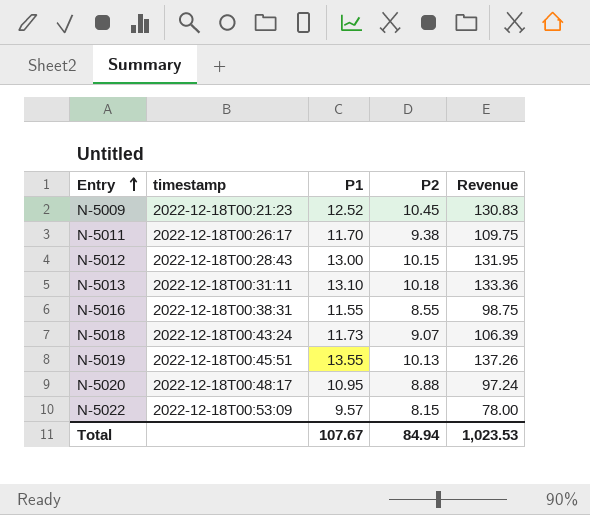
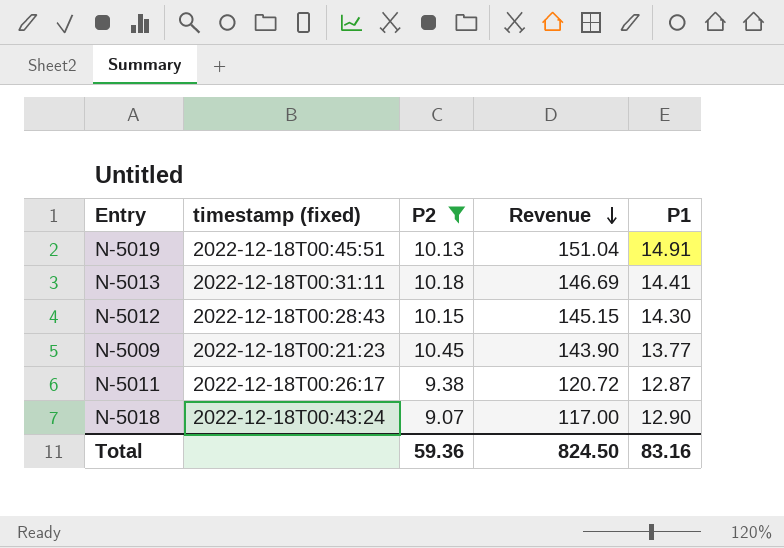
filter: none -> P2 >= 9.07
row order: Entry ascending -> Revenue descending
column name: timestamp -> timestamp (fixed)
column P1 | position: 3 -> 5
N-5019 | Revenue: 137.26 -> 151.04
N-5019 | P1: 13.55 -> 14.91
N-5013 | Revenue: 133.36 -> 146.69
N-5013 | P1: 13.10 -> 14.41
N-5012 | Revenue: 131.95 -> 145.15
N-5012 | P1: 13.00 -> 14.30
N-5009 | Revenue: 130.83 -> 143.90
N-5009 | P1: 12.52 -> 13.77
N-5011 | Revenue: 109.75 -> 120.72
N-5011 | P1: 11.70 -> 12.87
N-5018 | Revenue: 106.39 -> 117.00
N-5018 | P1: 11.73 -> 12.90
Total | P2: 84.94 -> 59.36
Total | Revenue: 1,023.53 -> 824.50
Total | P1: 107.67 -> 83.16

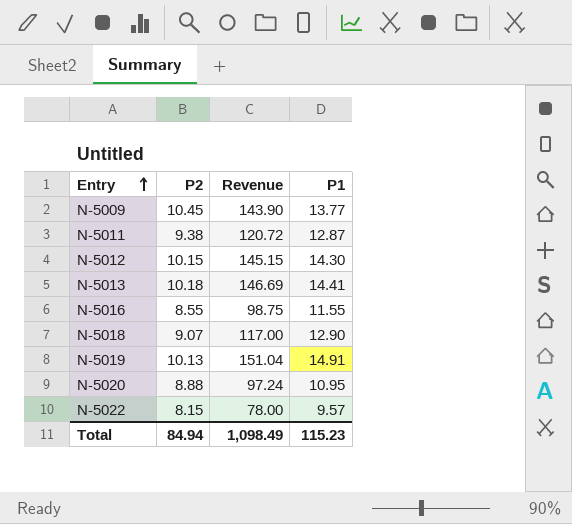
filter: P2 >= 9.07 -> none
row order: Revenue descending -> Entry ascending
column timestamp (fixed) | position: 2 -> none
Total | P2: 59.36 -> 84.94
Total | Revenue: 824.50 -> 1,098.49
Total | P1: 83.16 -> 115.23

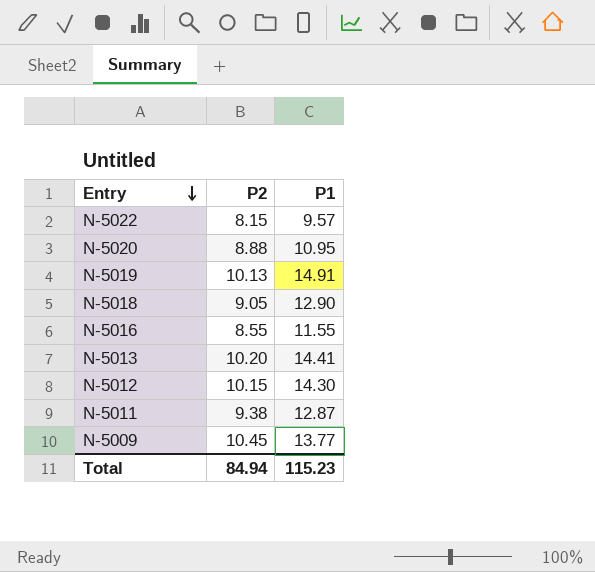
row order: Entry ascending -> Entry descending
column Revenue | formula: [P2] * [P1] -> none
N-5018 | P2: 9.07 -> 9.05
N-5013 | P2: 10.18 -> 10.20

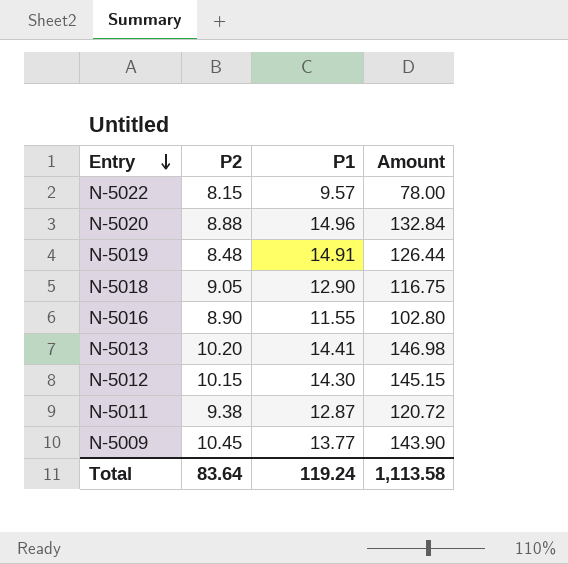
column Amount | formula: none -> [P2] * [P1]
N-5020 | P1: 10.95 -> 14.96
N-5019 | P2: 10.13 -> 8.48
N-5016 | P2: 8.55 -> 8.90
Total | P2: 84.94 -> 83.64
Total | P1: 115.23 -> 119.24

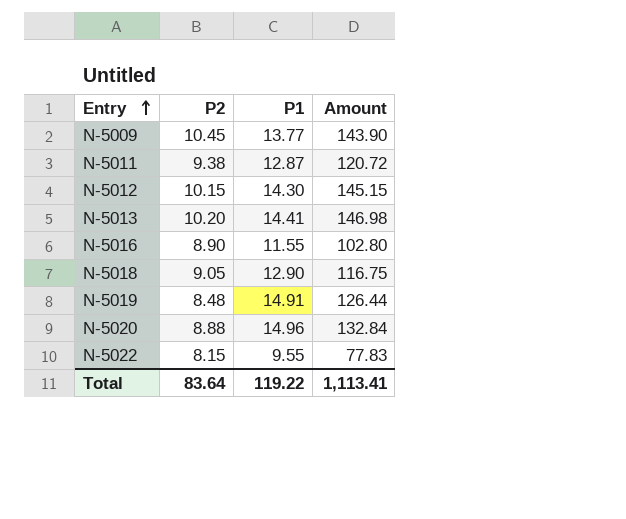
row order: Entry descending -> Entry ascending
N-5022 | P1: 9.57 -> 9.55
N-5022 | Amount: 78.00 -> 77.83
Total | P1: 119.24 -> 119.22
Total | Amount: 1,113.58 -> 1,113.41

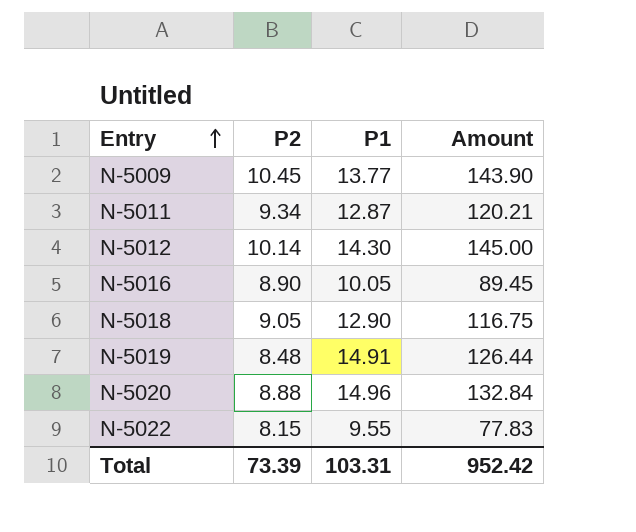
row N-5013: 10.20 | 14.41 | 146.98 -> none
N-5011 | P2: 9.38 -> 9.34
N-5011 | Amount: 120.72 -> 120.21
N-5012 | P2: 10.15 -> 10.14
N-5012 | Amount: 145.15 -> 145.00
N-5016 | P1: 11.55 -> 10.05
N-5016 | Amount: 102.80 -> 89.45
Total | P2: 83.64 -> 73.39
Total | P1: 119.22 -> 103.31
Total | Amount: 1,113.41 -> 952.42

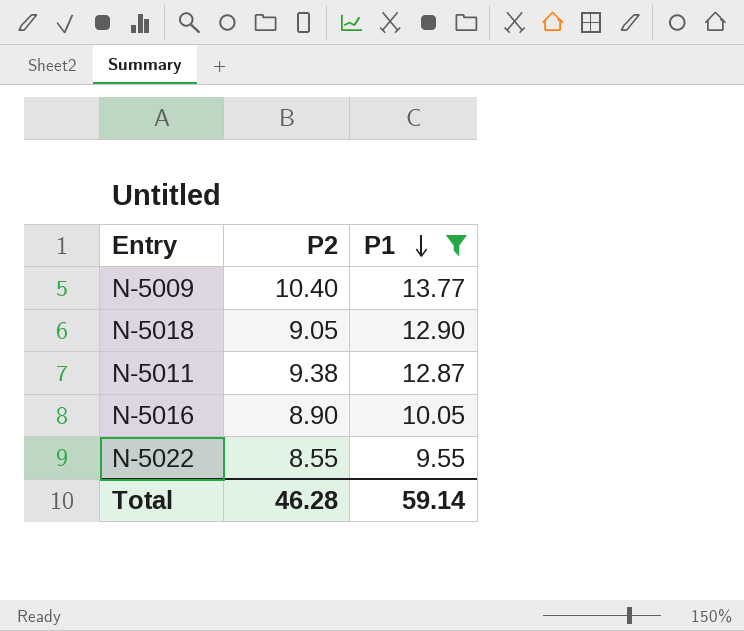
filter: none -> P1 <= 13.77
row order: Entry ascending -> P1 descending
column Amount | formula: [P2] * [P1] -> none
N-5009 | P2: 10.45 -> 10.40
N-5011 | P2: 9.34 -> 9.38
N-5022 | P2: 8.15 -> 8.55
Total | P2: 73.39 -> 46.28
Total | P1: 103.31 -> 59.14

